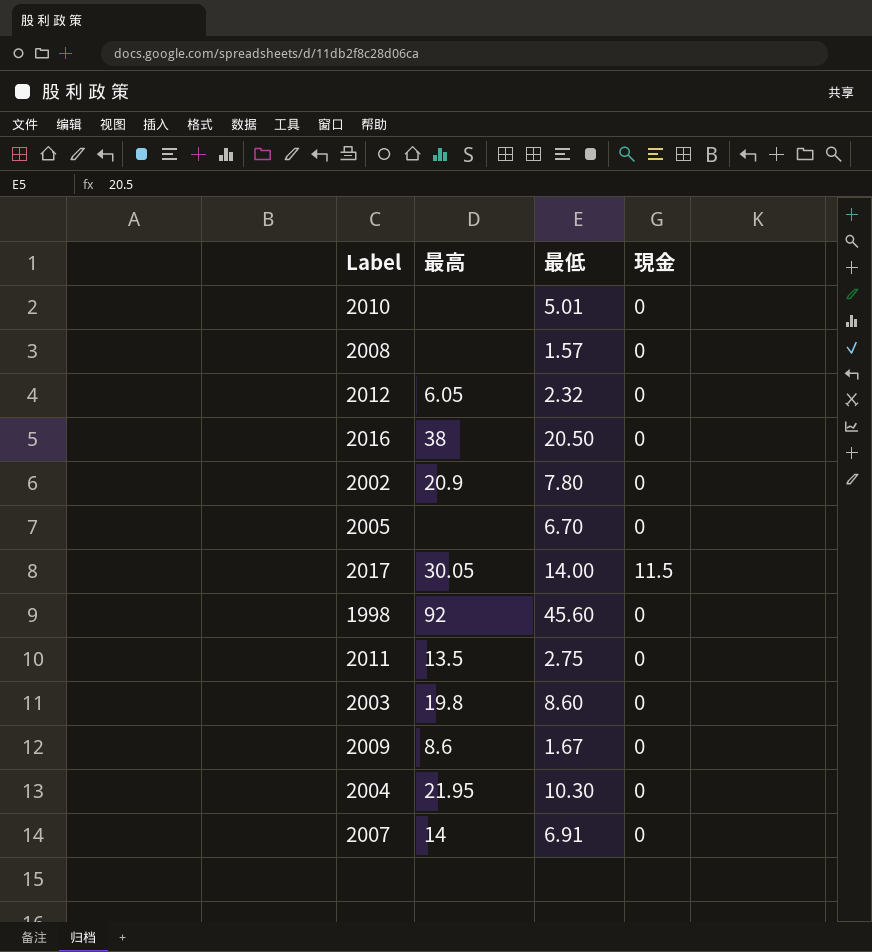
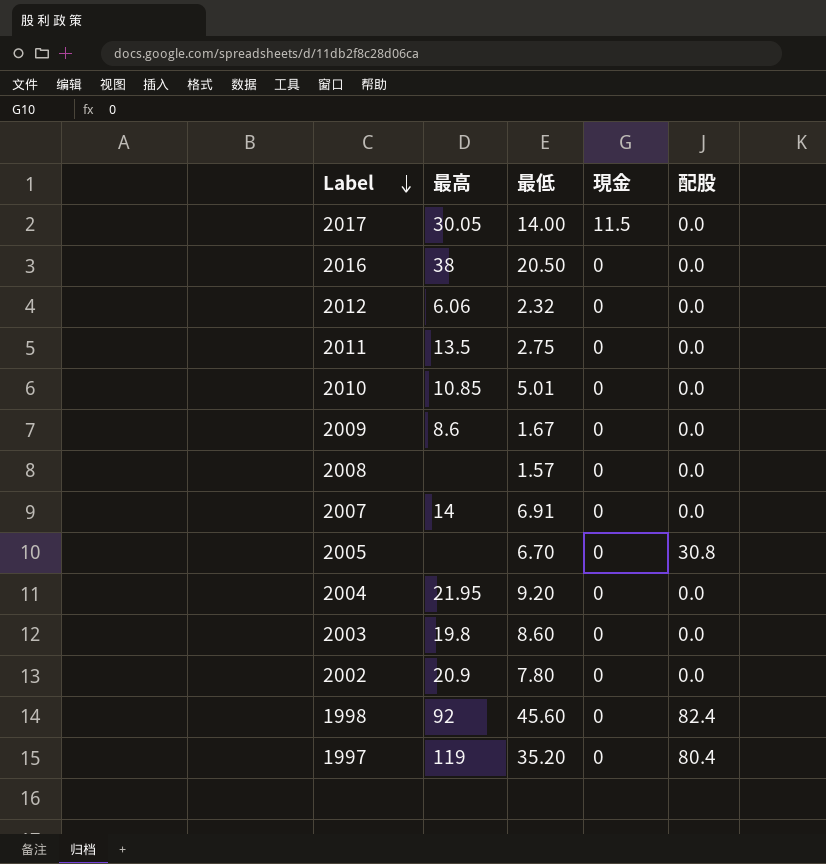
row order: none -> Label descending
column 配股 | position: none -> 5
2012 | 最高: 6.05 -> 6.06
2010 | 最高: none -> 10.85
2004 | 最低: 10.30 -> 9.20
row 1997: none -> 119 | 35.20 | 0 | 80.4

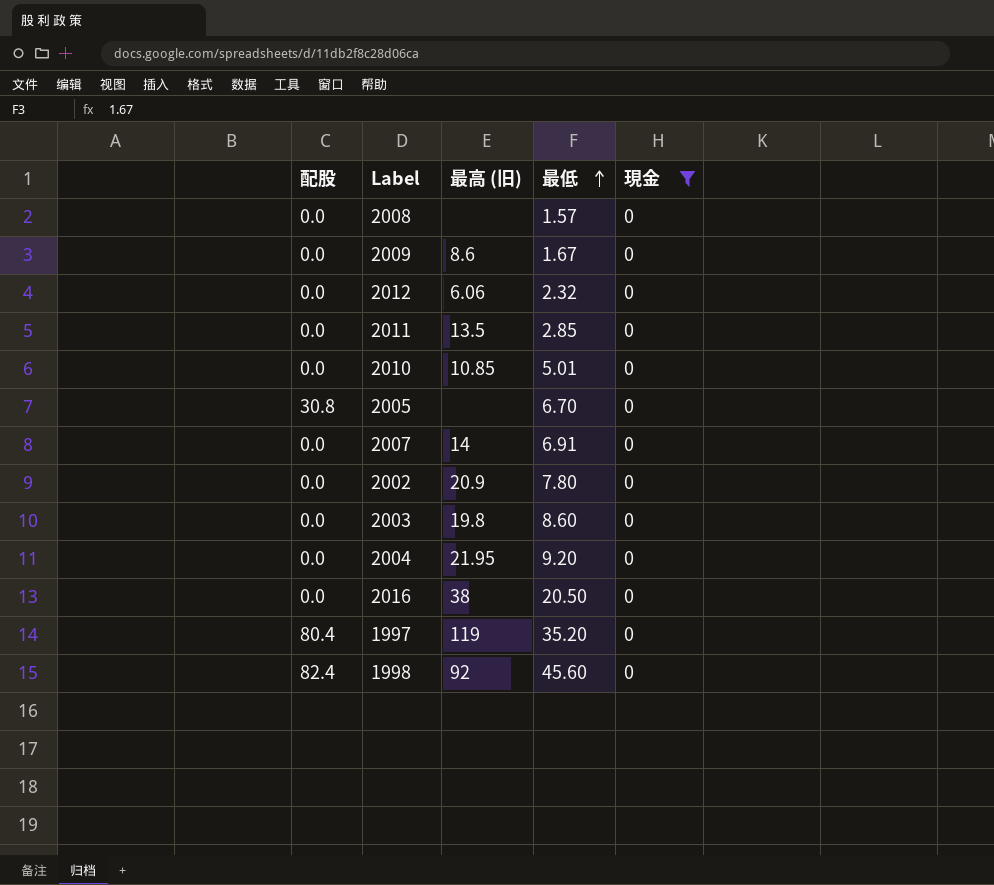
filter: none -> 現金 = 0
row order: Label descending -> 最低 ascending
column 配股 | position: 5 -> 1
column name: 最高 -> 最高 (旧)
2011 | 最低: 2.75 -> 2.85

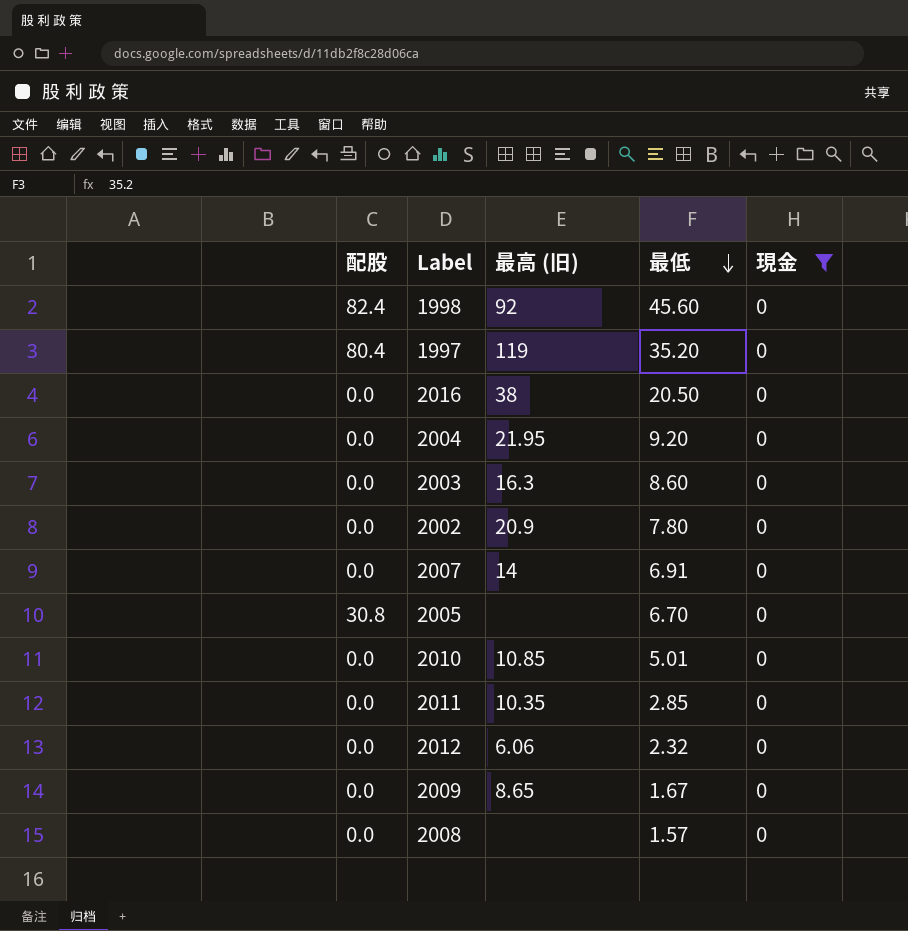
row order: 最低 ascending -> 最低 descending
2003 | 最高 (旧): 19.8 -> 16.3
2011 | 最高 (旧): 13.5 -> 10.35
2009 | 最高 (旧): 8.6 -> 8.65

